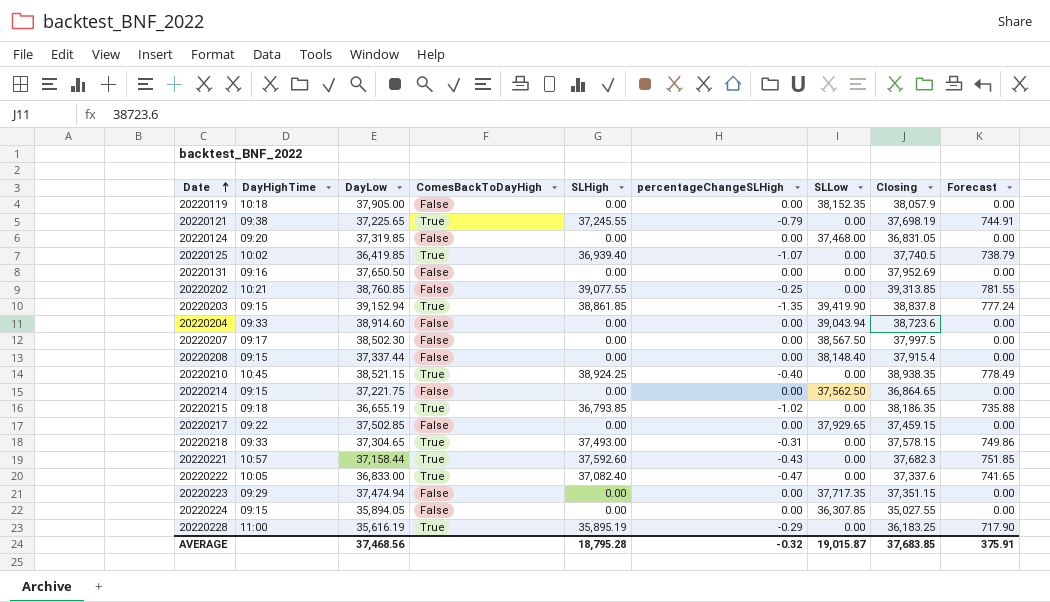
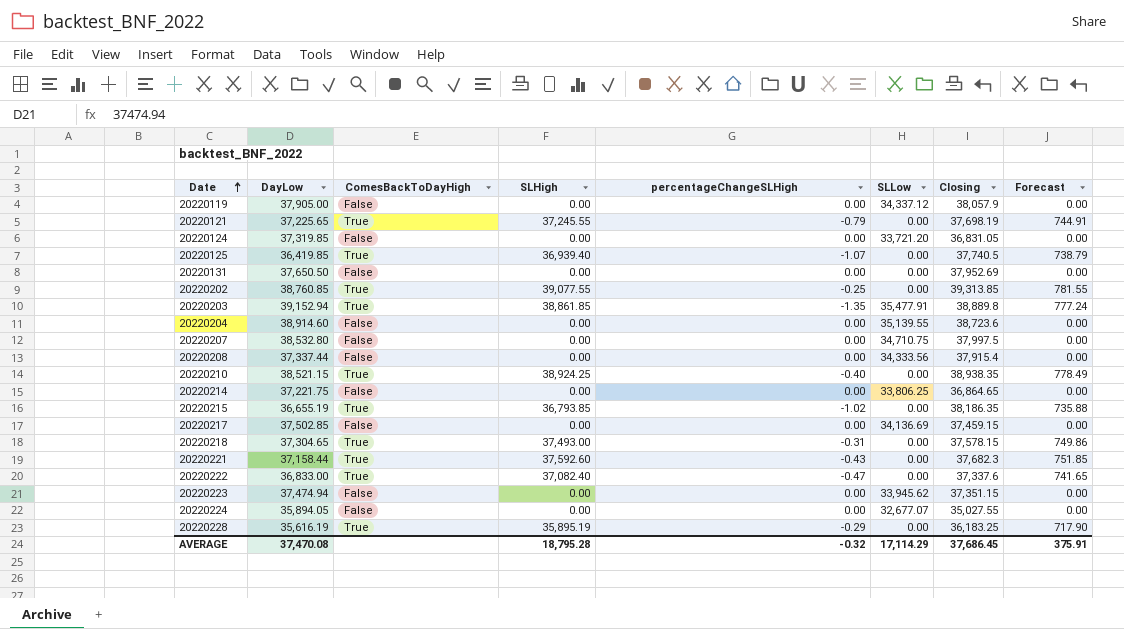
column DayHighTime | position: 2 -> none
20220119 | SLLow: 38,152.35 -> 34,337.12
20220124 | SLLow: 37,468.00 -> 33,721.20
20220202 | ComesBackToDayHigh: False -> True
20220203 | SLLow: 39,419.90 -> 35,477.91
20220203 | Closing: 38,837.8 -> 38,889.8
20220204 | SLLow: 39,043.94 -> 35,139.55
20220207 | DayLow: 38,502.30 -> 38,532.80
20220207 | SLLow: 38,567.50 -> 34,710.75
20220208 | SLLow: 38,148.40 -> 34,333.56
20220214 | SLLow: 37,562.50 -> 33,806.25
20220217 | SLLow: 37,929.65 -> 34,136.69
20220223 | SLLow: 37,717.35 -> 33,945.62
20220224 | SLLow: 36,307.85 -> 32,677.07
AVERAGE | DayLow: 37,468.56 -> 37,470.08
AVERAGE | SLLow: 19,015.87 -> 17,114.29
AVERAGE | Closing: 37,683.85 -> 37,686.45

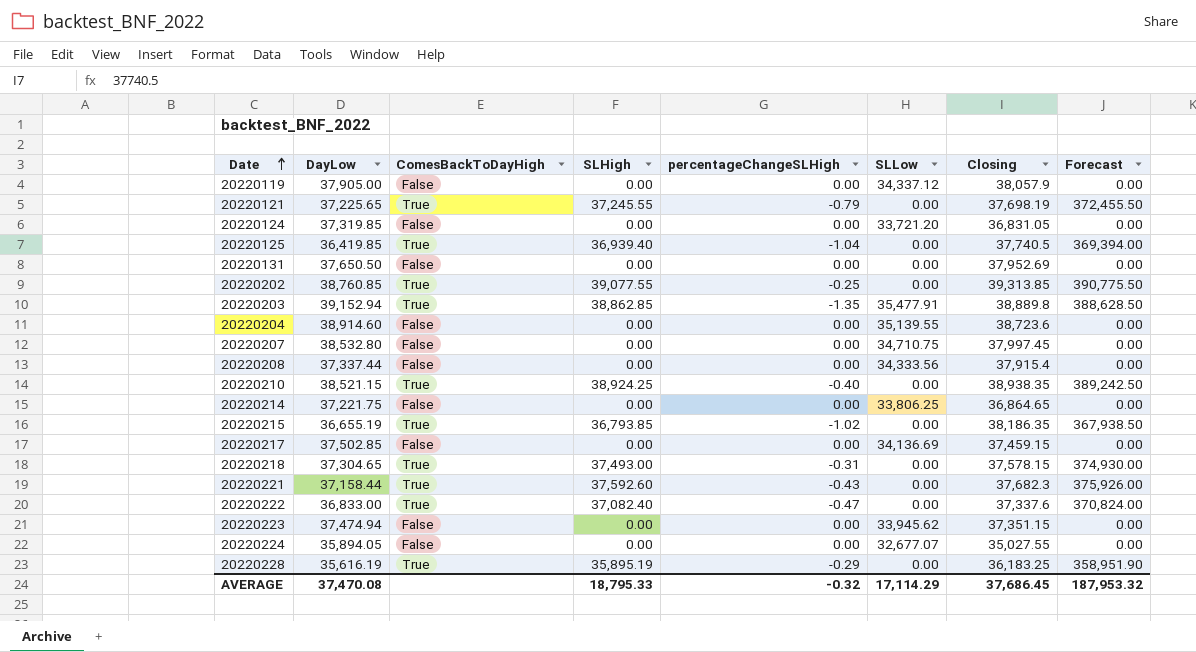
column Forecast | formula: [SLHigh] * 0.02 -> [SLHigh] * 10
20220125 | percentageChangeSLHigh: -1.07 -> -1.04
20220203 | SLHigh: 38,861.85 -> 38,862.85
20220207 | Closing: 37,997.5 -> 37,997.45
AVERAGE | SLHigh: 18,795.28 -> 18,795.33
AVERAGE | Forecast: 375.91 -> 187,953.32

